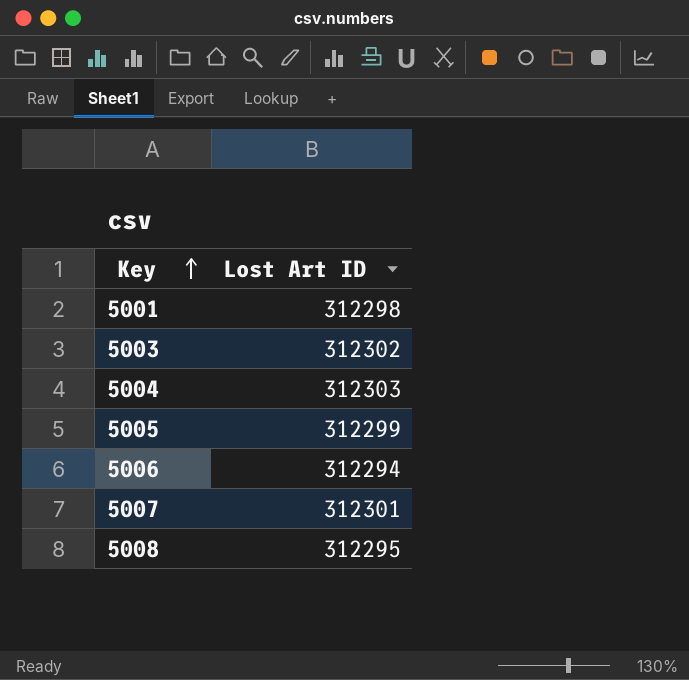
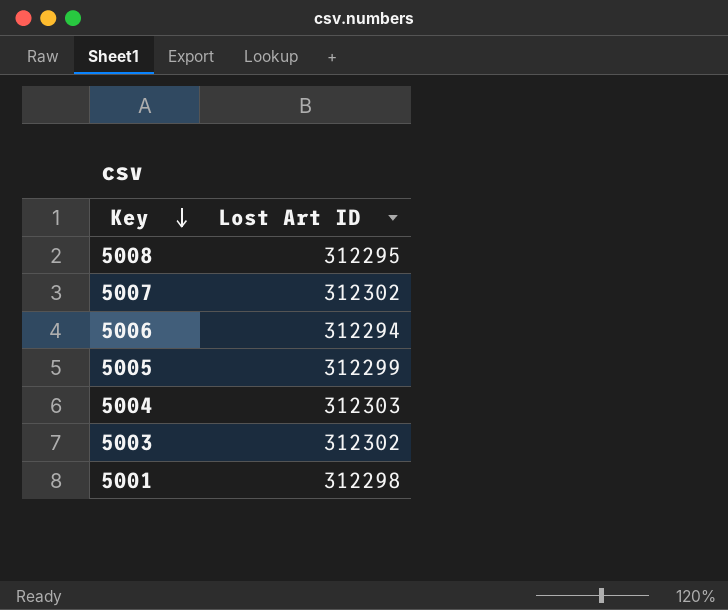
row order: Key ascending -> Key descending
5007 | Lost Art ID: 312301 -> 312302

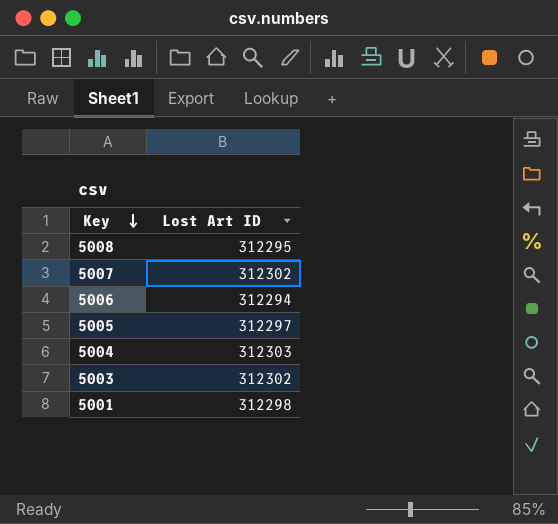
5005 | Lost Art ID: 312299 -> 312297

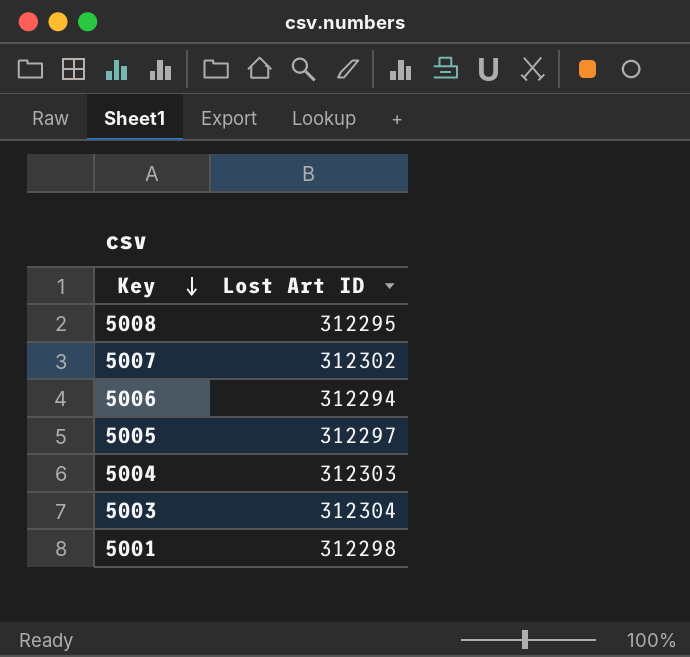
5003 | Lost Art ID: 312302 -> 312304

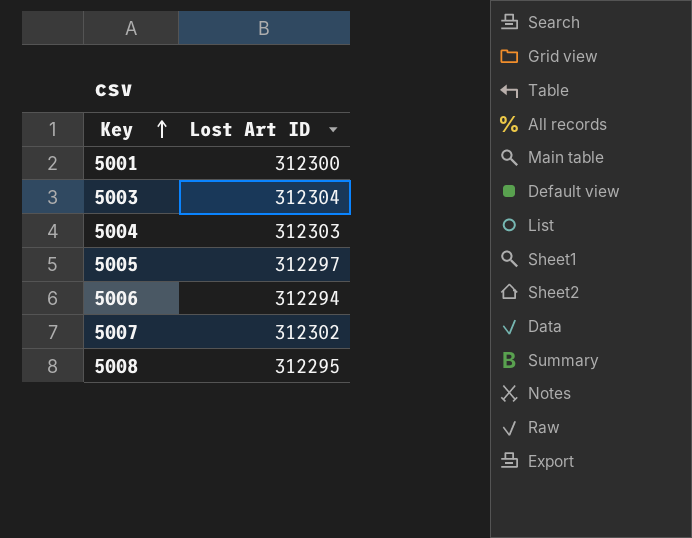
row order: Key descending -> Key ascending
5001 | Lost Art ID: 312298 -> 312300

